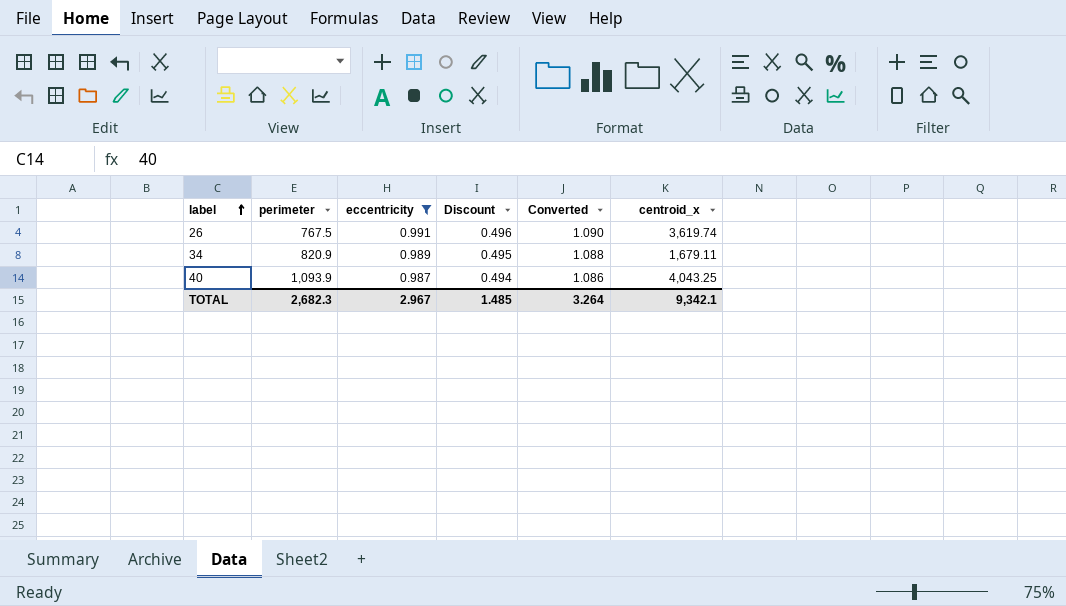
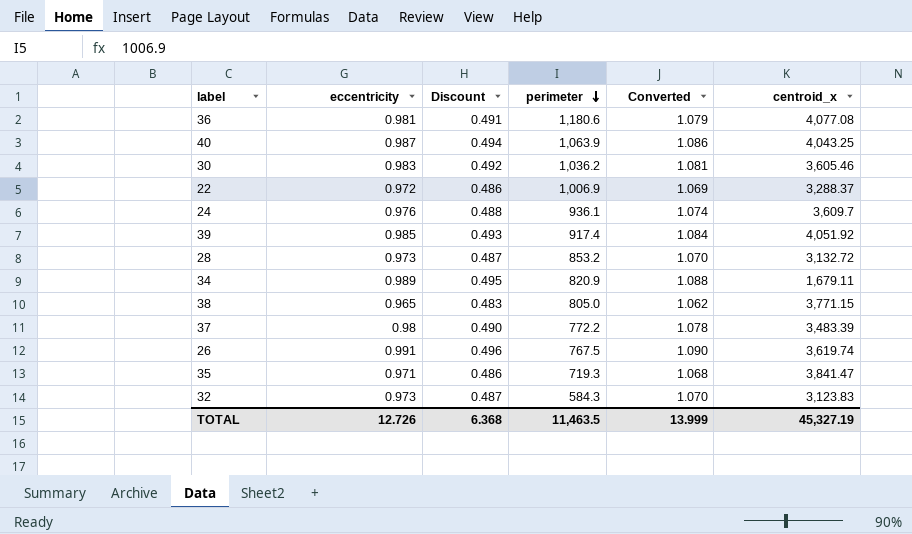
filter: eccentricity >= 0.987 -> none
row order: label ascending -> perimeter descending
column perimeter | position: 2 -> 4
40 | perimeter: 1,093.9 -> 1,063.9
TOTAL | eccentricity: 2.967 -> 12.726
TOTAL | Discount: 1.485 -> 6.368
TOTAL | perimeter: 2,682.3 -> 11,463.5
TOTAL | Converted: 3.264 -> 13.999
TOTAL | centroid_x: 9,342.1 -> 45,327.19

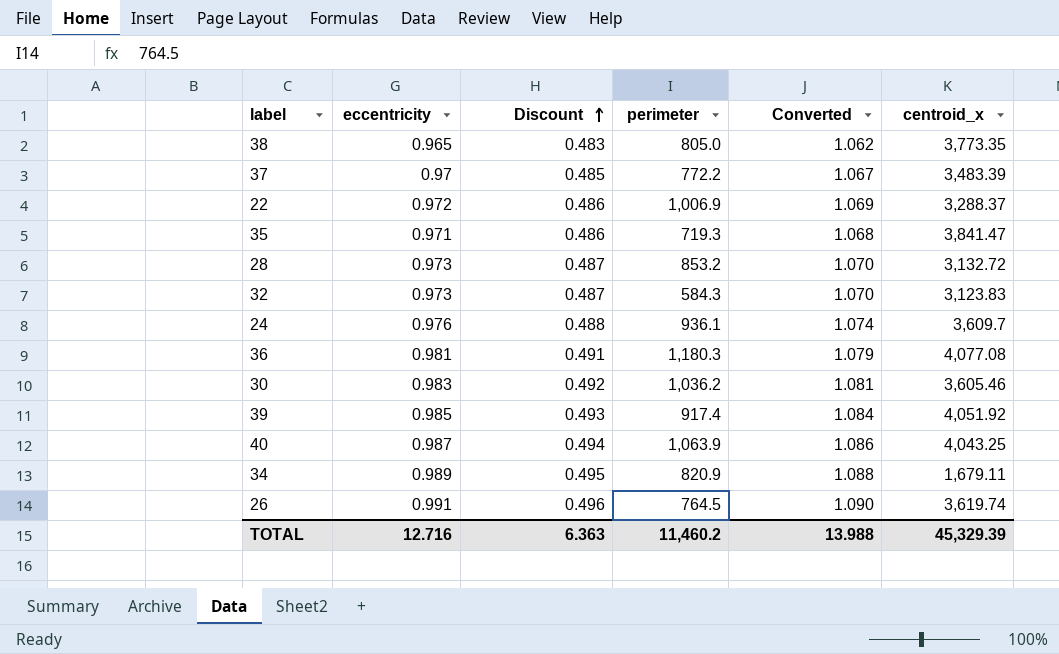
row order: perimeter descending -> Discount ascending
38 | centroid_x: 3,771.15 -> 3,773.35
37 | eccentricity: 0.98 -> 0.97
37 | Discount: 0.490 -> 0.485
37 | Converted: 1.078 -> 1.067
36 | perimeter: 1,180.6 -> 1,180.3
26 | perimeter: 767.5 -> 764.5
TOTAL | eccentricity: 12.726 -> 12.716
TOTAL | Discount: 6.368 -> 6.363
TOTAL | perimeter: 11,463.5 -> 11,460.2
TOTAL | Converted: 13.999 -> 13.988
TOTAL | centroid_x: 45,327.19 -> 45,329.39

